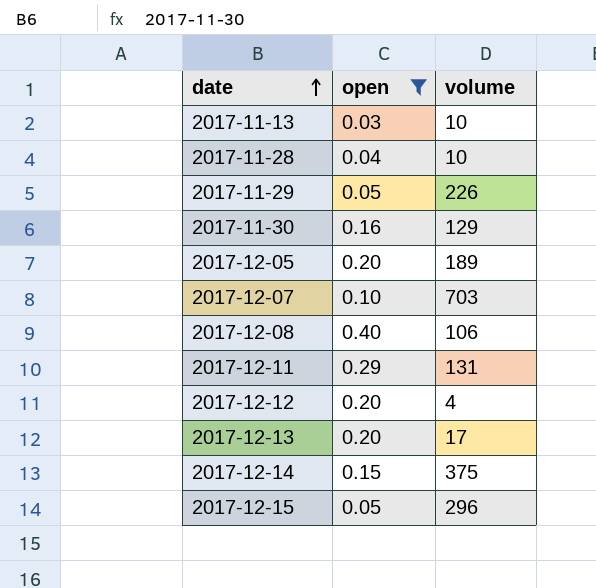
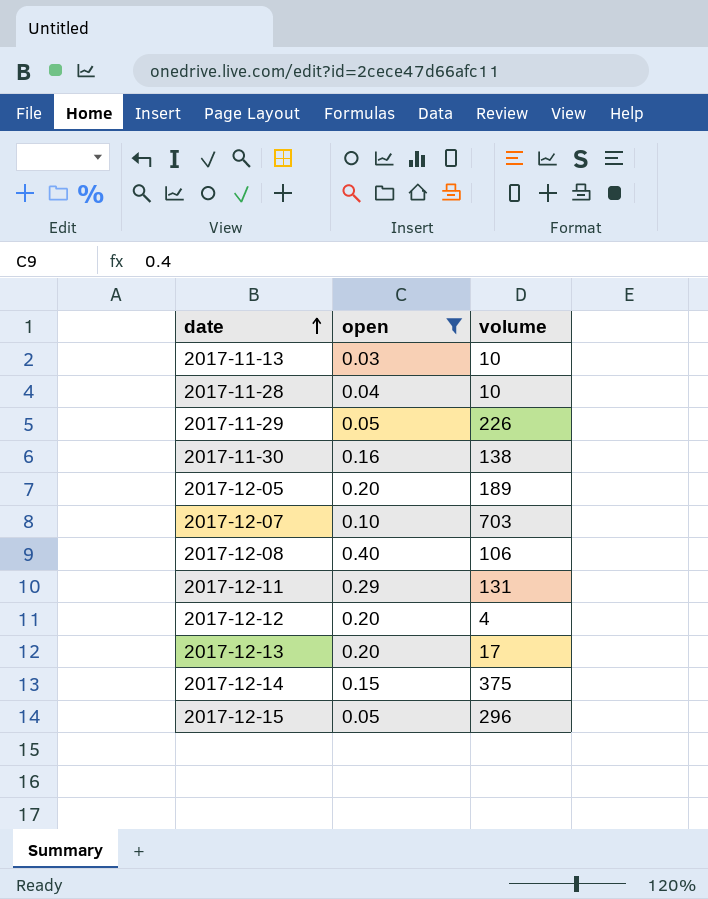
2017-11-30 | volume: 129 -> 138

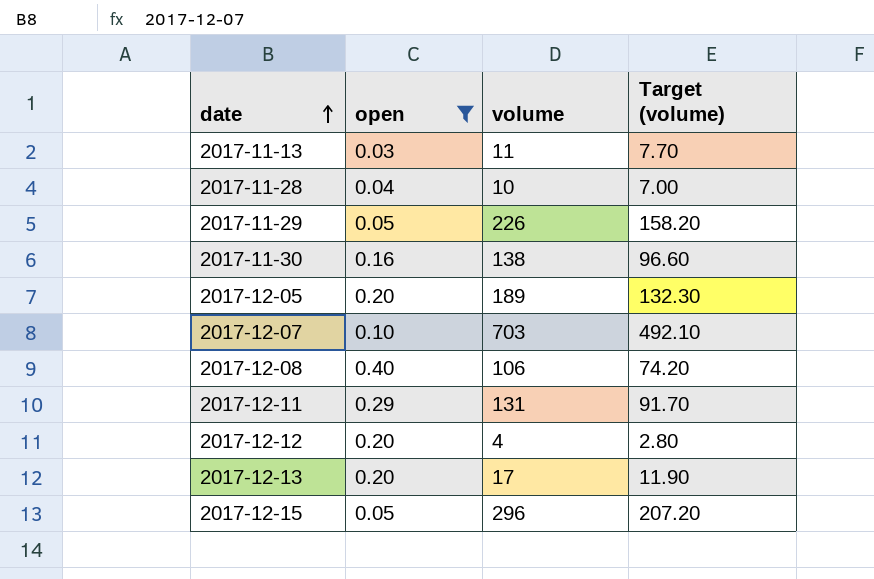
column Target (volume) | formula: none -> [volume] * 0.7
row 2017-12-14: 0.15 | 375 -> none
2017-11-13 | volume: 10 -> 11

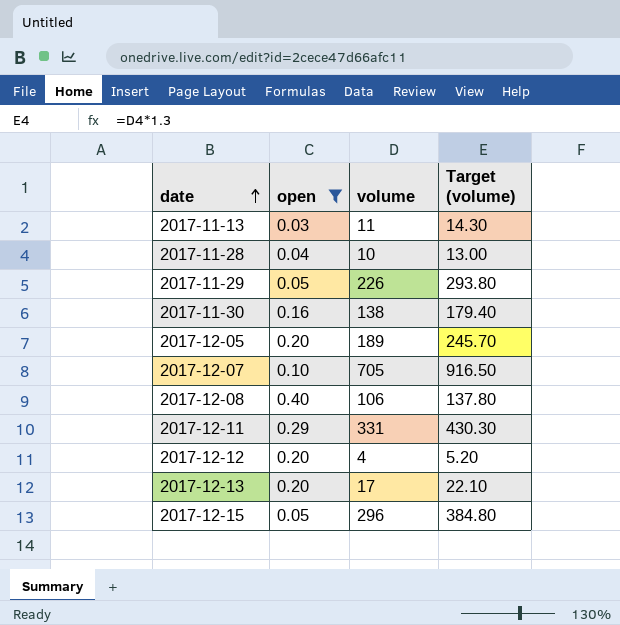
column Target (volume) | formula: [volume] * 0.7 -> [volume] * 1.3
2017-12-07 | volume: 703 -> 705
2017-12-11 | volume: 131 -> 331

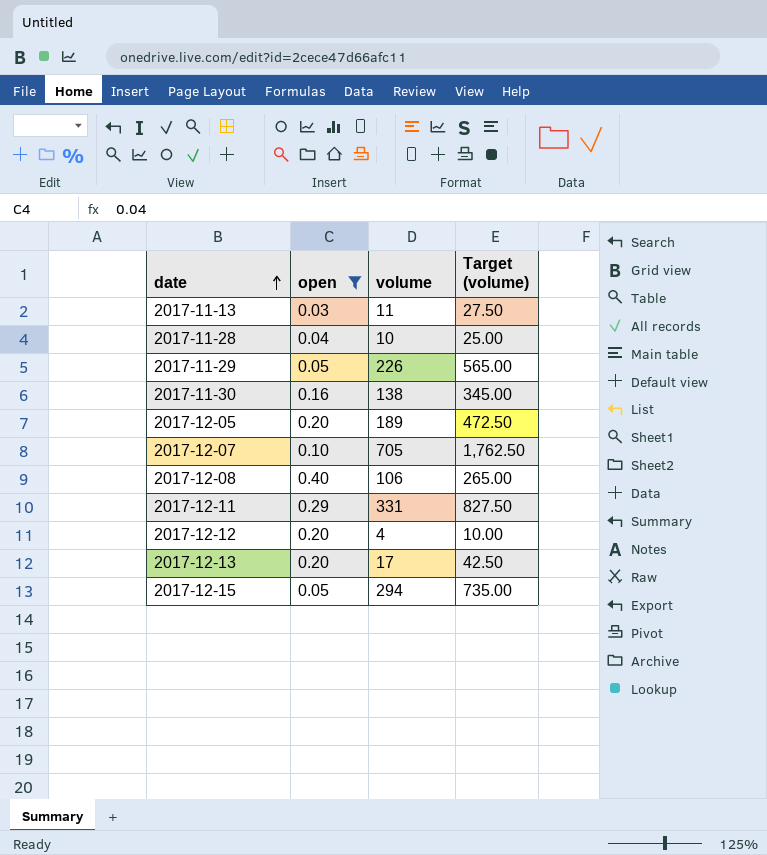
column Target (volume) | formula: [volume] * 1.3 -> [volume] * 2.5
2017-12-15 | volume: 296 -> 294

